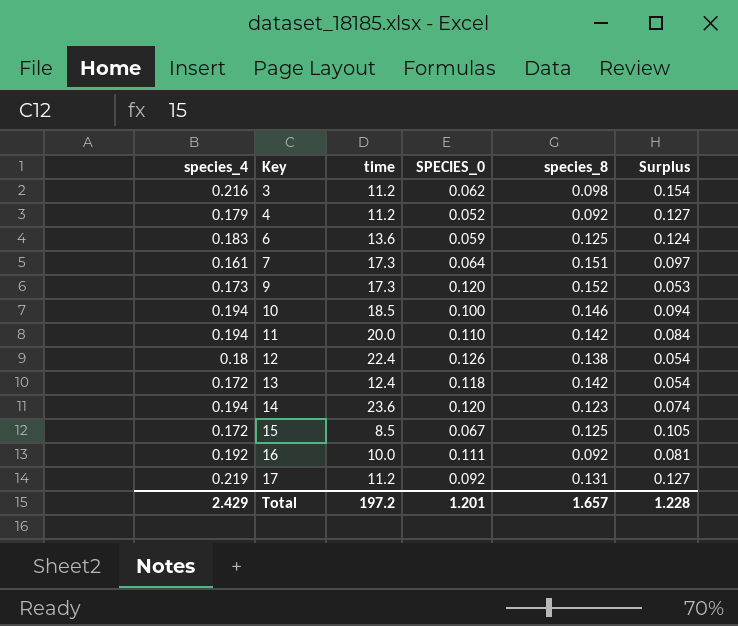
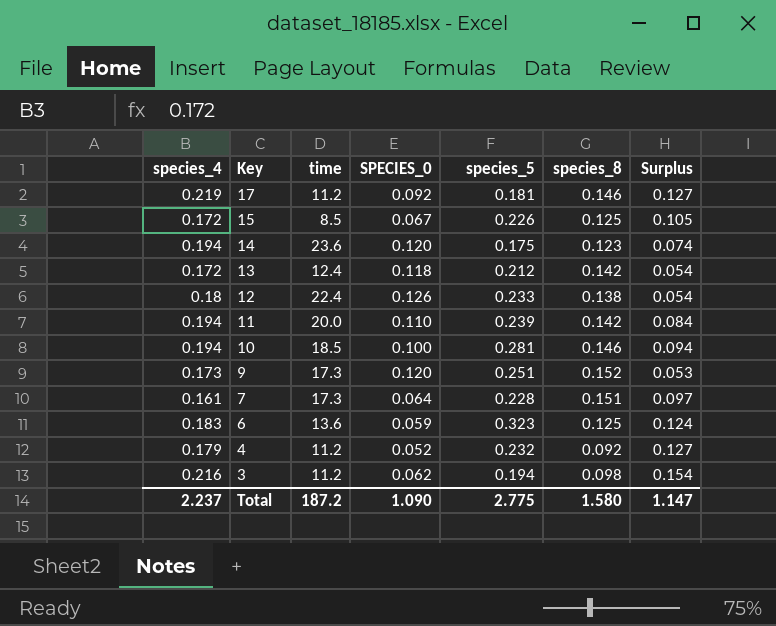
row order: Key ascending -> Key descending
column species_5 | position: none -> 5
row 16: 0.192 | 10.0 | 0.111 | 0.092 | 0.081 -> none
17 | species_8: 0.131 -> 0.146
Total | species_4: 2.429 -> 2.237
Total | time: 197.2 -> 187.2
Total | SPECIES_0: 1.201 -> 1.090
Total | species_8: 1.657 -> 1.580
Total | Surplus: 1.228 -> 1.147

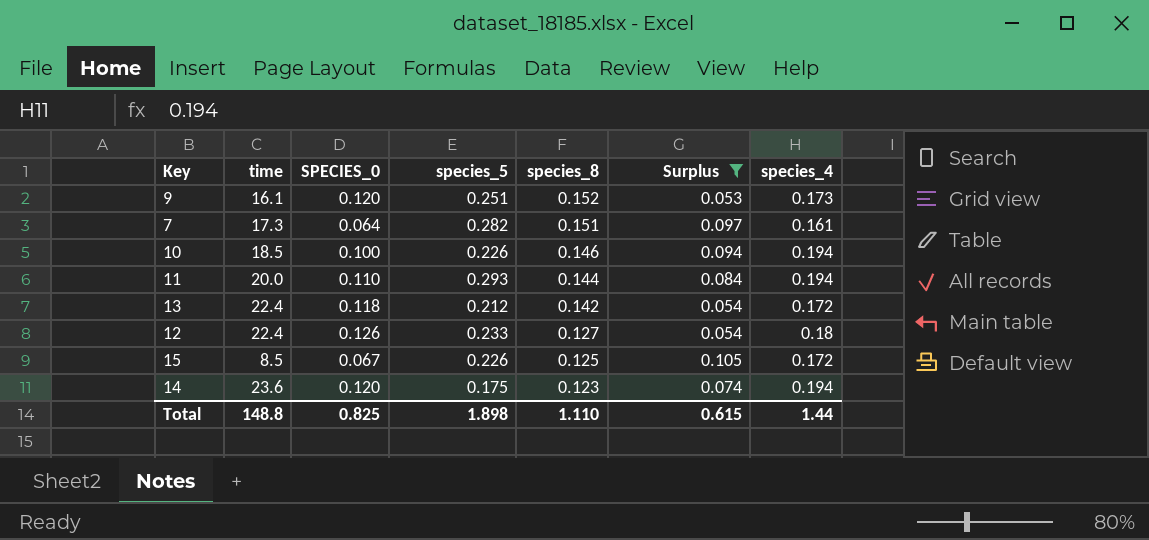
filter: none -> Surplus <= 0.105
row order: Key descending -> species_8 descending
column species_4 | position: 1 -> 7
9 | time: 17.3 -> 16.1
7 | species_5: 0.228 -> 0.282
10 | species_5: 0.281 -> 0.226
11 | species_5: 0.239 -> 0.293
11 | species_8: 0.142 -> 0.144
13 | time: 12.4 -> 22.4
12 | species_8: 0.138 -> 0.127
Total | time: 187.2 -> 148.8
Total | SPECIES_0: 1.090 -> 0.825
Total | species_5: 2.775 -> 1.898
Total | species_8: 1.580 -> 1.110
Total | Surplus: 1.147 -> 0.615
Total | species_4: 2.237 -> 1.44

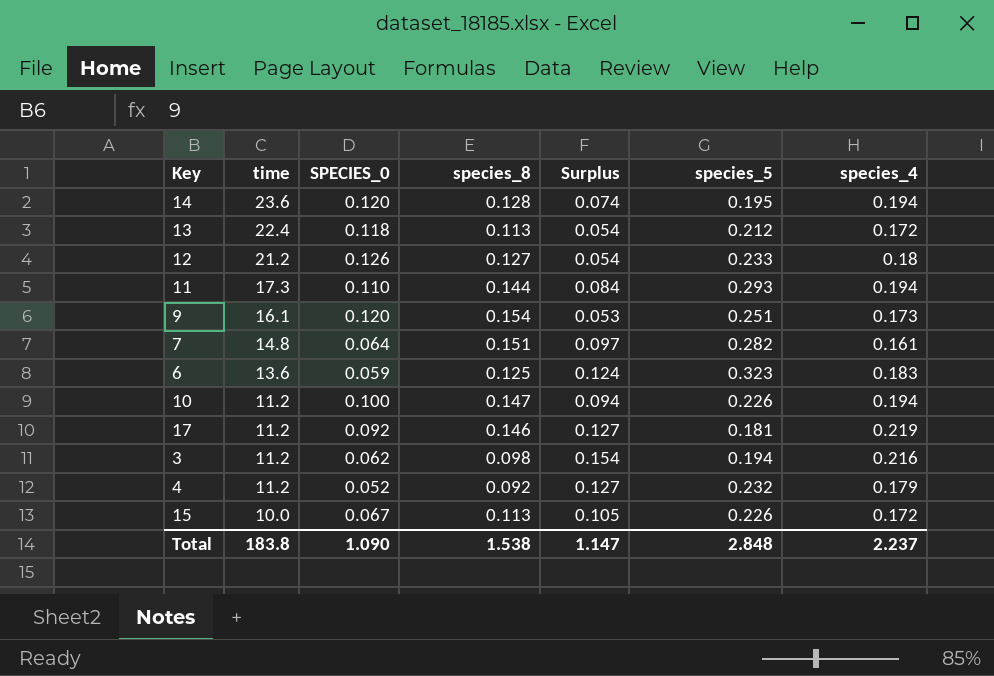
filter: Surplus <= 0.105 -> none
row order: species_8 descending -> time descending
column species_5 | position: 4 -> 6
14 | species_8: 0.123 -> 0.128
14 | species_5: 0.175 -> 0.195
13 | species_8: 0.142 -> 0.113
12 | time: 22.4 -> 21.2
11 | time: 20.0 -> 17.3
9 | species_8: 0.152 -> 0.154
7 | time: 17.3 -> 14.8
10 | time: 18.5 -> 11.2
10 | species_8: 0.146 -> 0.147
15 | time: 8.5 -> 10.0
15 | species_8: 0.125 -> 0.113
Total | time: 148.8 -> 183.8
Total | SPECIES_0: 0.825 -> 1.090
Total | species_8: 1.110 -> 1.538
Total | Surplus: 0.615 -> 1.147
Total | species_5: 1.898 -> 2.848
Total | species_4: 1.44 -> 2.237

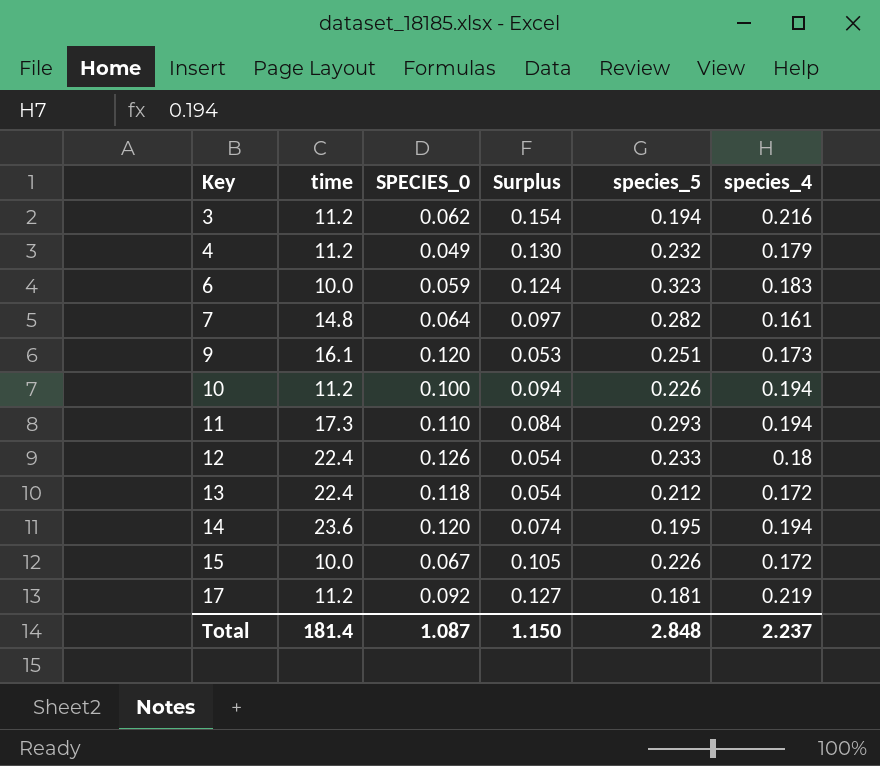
row order: time descending -> Key ascending
column species_8 | position: 4 -> none
4 | SPECIES_0: 0.052 -> 0.049
4 | Surplus: 0.127 -> 0.130
6 | time: 13.6 -> 10.0
12 | time: 21.2 -> 22.4
Total | time: 183.8 -> 181.4
Total | SPECIES_0: 1.090 -> 1.087
Total | Surplus: 1.147 -> 1.150

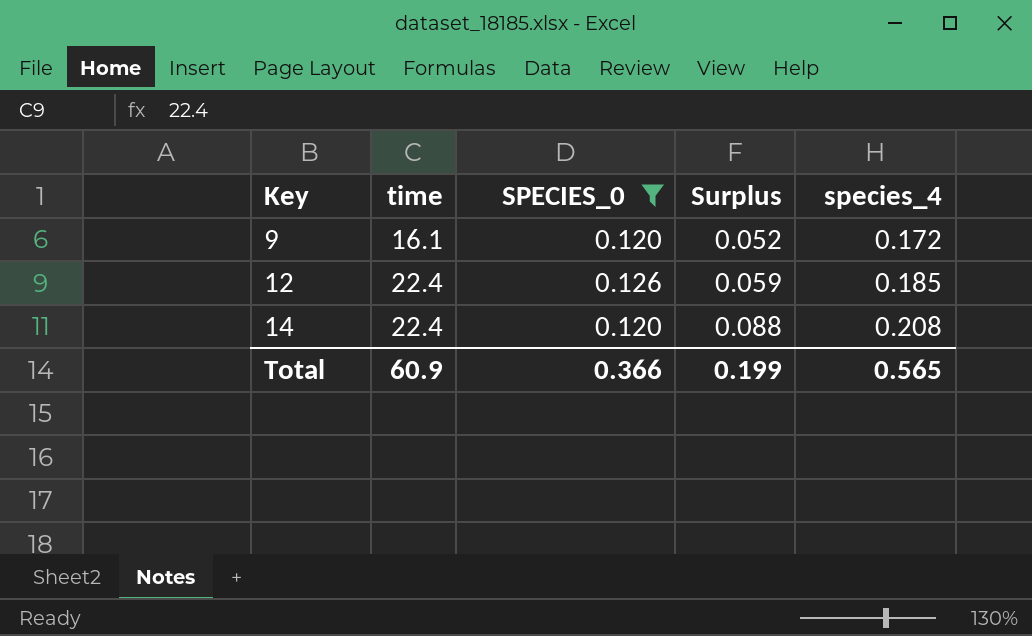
filter: none -> SPECIES_0 >= 0.120
column species_5 | position: 5 -> none
9 | Surplus: 0.053 -> 0.052
9 | species_4: 0.173 -> 0.172
12 | Surplus: 0.054 -> 0.059
12 | species_4: 0.18 -> 0.185
14 | time: 23.6 -> 22.4
14 | Surplus: 0.074 -> 0.088
14 | species_4: 0.194 -> 0.208
Total | time: 181.4 -> 60.9
Total | SPECIES_0: 1.087 -> 0.366
Total | Surplus: 1.150 -> 0.199
Total | species_4: 2.237 -> 0.565

